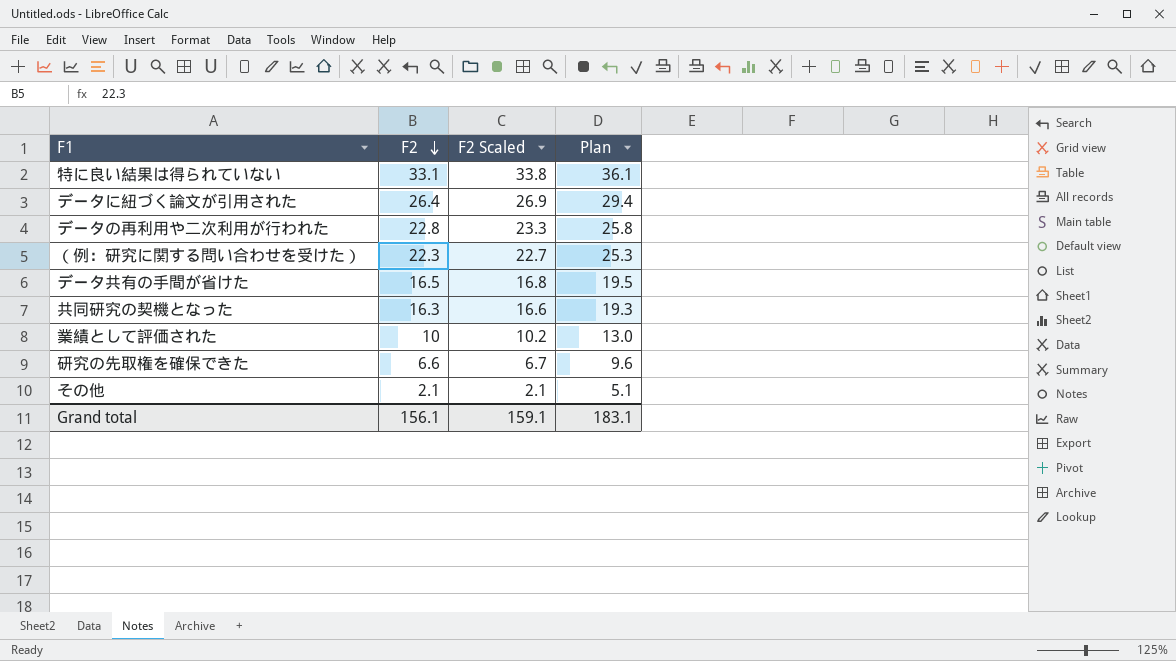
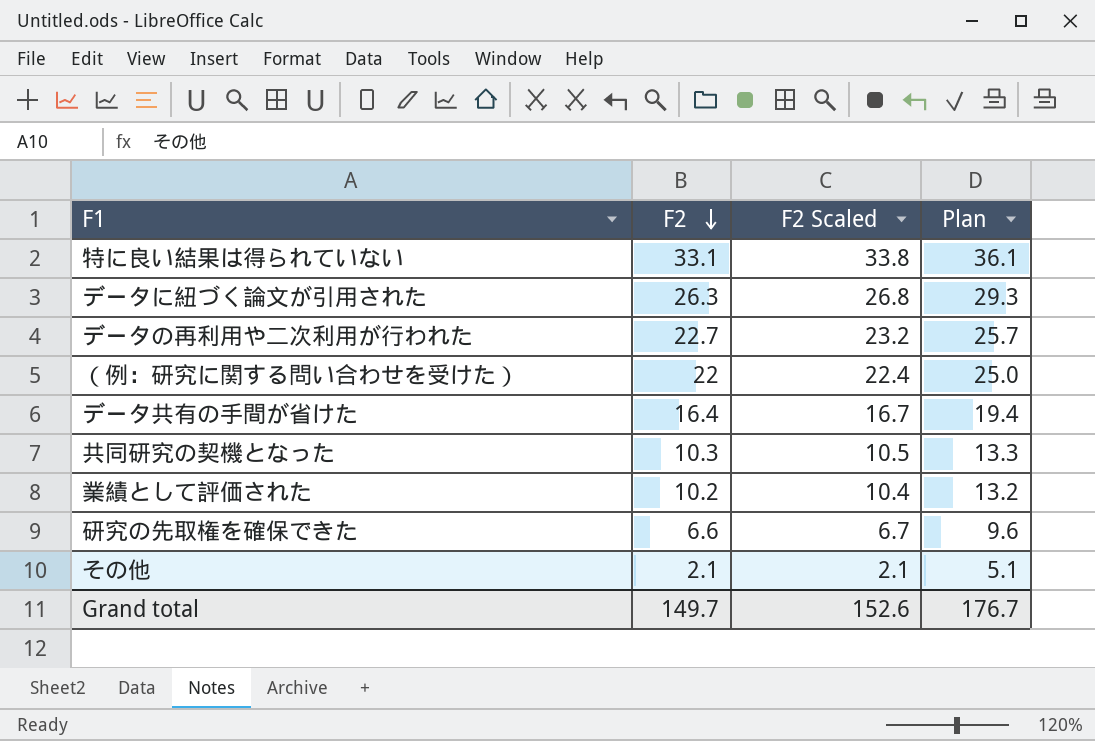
データに紐づく論文が引用された | F2: 26.4 -> 26.3
データに紐づく論文が引用された | F2 Scaled: 26.9 -> 26.8
データに紐づく論文が引用された | Plan: 29.4 -> 29.3
データの再利用や二次利用が行われた | F2: 22.8 -> 22.7
データの再利用や二次利用が行われた | F2 Scaled: 23.3 -> 23.2
データの再利用や二次利用が行われた | Plan: 25.8 -> 25.7
（例：研究に関する問い合わせを受けた） | F2: 22.3 -> 22
（例：研究に関する問い合わせを受けた） | F2 Scaled: 22.7 -> 22.4
（例：研究に関する問い合わせを受けた） | Plan: 25.3 -> 25.0
データ共有の手間が省けた | F2: 16.5 -> 16.4
データ共有の手間が省けた | F2 Scaled: 16.8 -> 16.7
データ共有の手間が省けた | Plan: 19.5 -> 19.4
共同研究の契機となった | F2: 16.3 -> 10.3
共同研究の契機となった | F2 Scaled: 16.6 -> 10.5
共同研究の契機となった | Plan: 19.3 -> 13.3
業績として評価された | F2: 10 -> 10.2
業績として評価された | F2 Scaled: 10.2 -> 10.4
業績として評価された | Plan: 13.0 -> 13.2
Grand total | F2: 156.1 -> 149.7
Grand total | F2 Scaled: 159.1 -> 152.6
Grand total | Plan: 183.1 -> 176.7

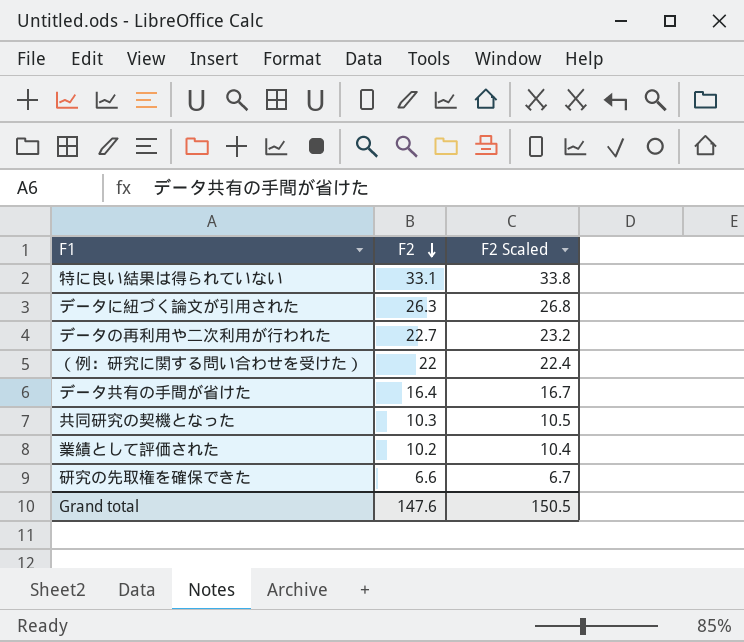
column Plan | formula: [F2] + 3 -> none
row その他: 2.1 | 2.1 | 5.1 -> none
Grand total | F2: 149.7 -> 147.6
Grand total | F2 Scaled: 152.6 -> 150.5

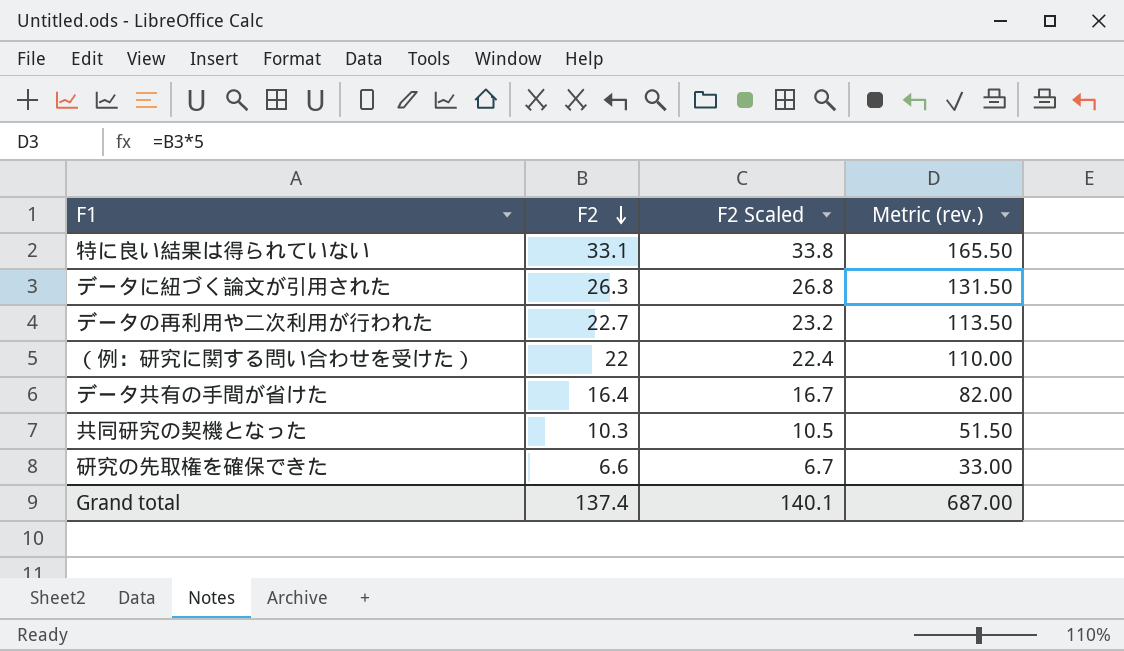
column Metric (rev.) | formula: none -> [F2] * 5
row 業績として評価された: 10.2 | 10.4 -> none
Grand total | F2: 147.6 -> 137.4
Grand total | F2 Scaled: 150.5 -> 140.1

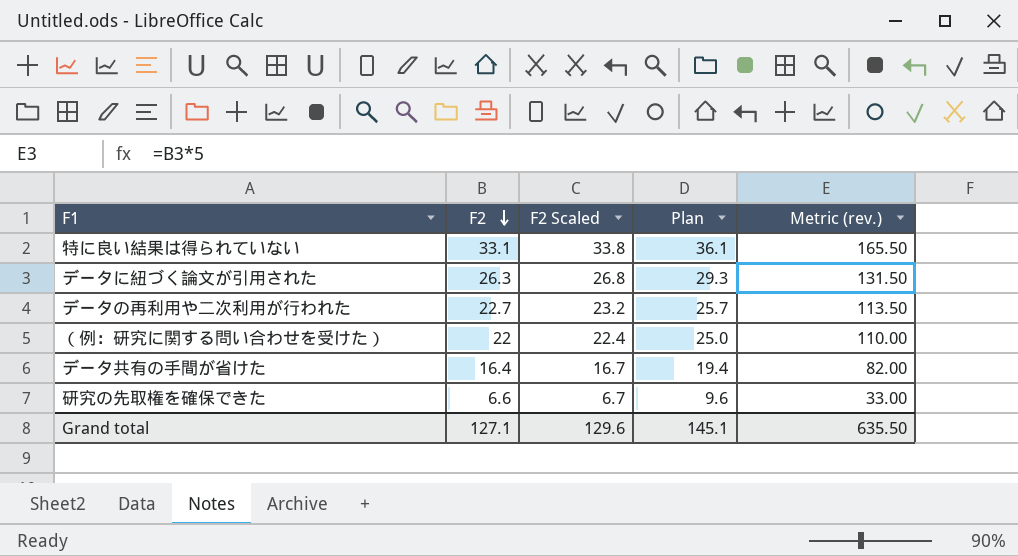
column Plan | formula: none -> [F2] + 3
row 共同研究の契機となった: 10.3 | 10.5 | 51.50 -> none
Grand total | F2: 137.4 -> 127.1
Grand total | F2 Scaled: 140.1 -> 129.6
Grand total | Metric (rev.): 687.00 -> 635.50

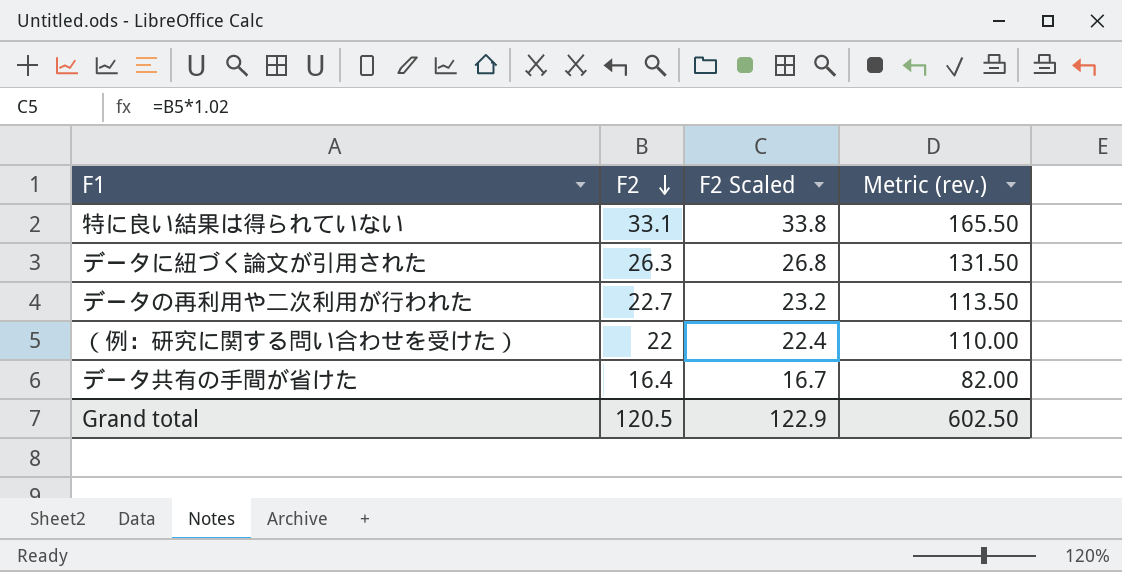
column Plan | formula: [F2] + 3 -> none
row 研究の先取権を確保できた: 6.6 | 6.7 | 9.6 | 33.00 -> none
Grand total | F2: 127.1 -> 120.5
Grand total | F2 Scaled: 129.6 -> 122.9
Grand total | Metric (rev.): 635.50 -> 602.50

